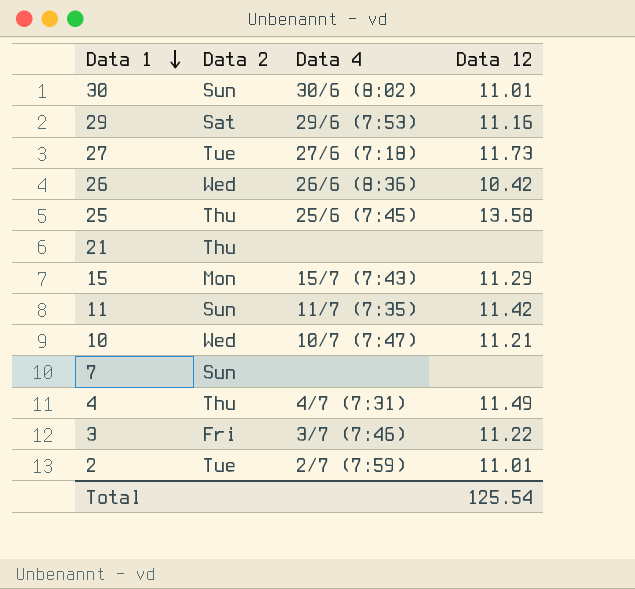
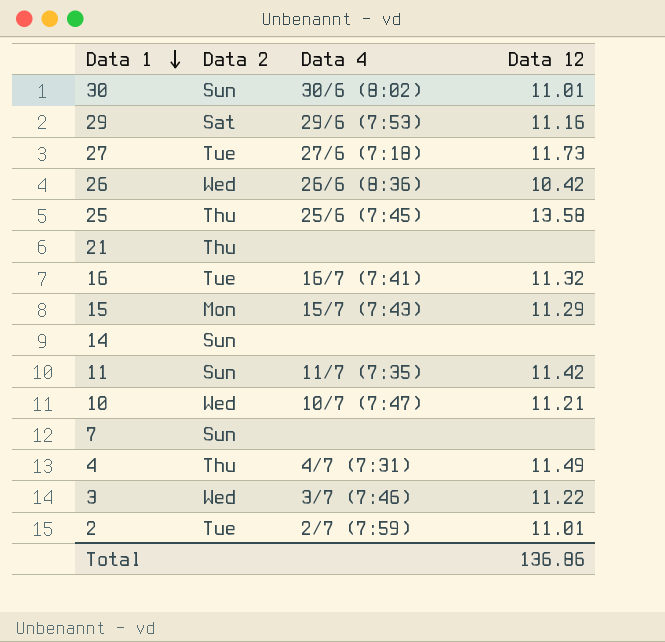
row 16: none -> Tue | 16/7 (7:41) | 11.32
row 14: none -> Sun | none | none
3 | Data 2: Fri -> Wed
Total | Data 12: 125.54 -> 136.86

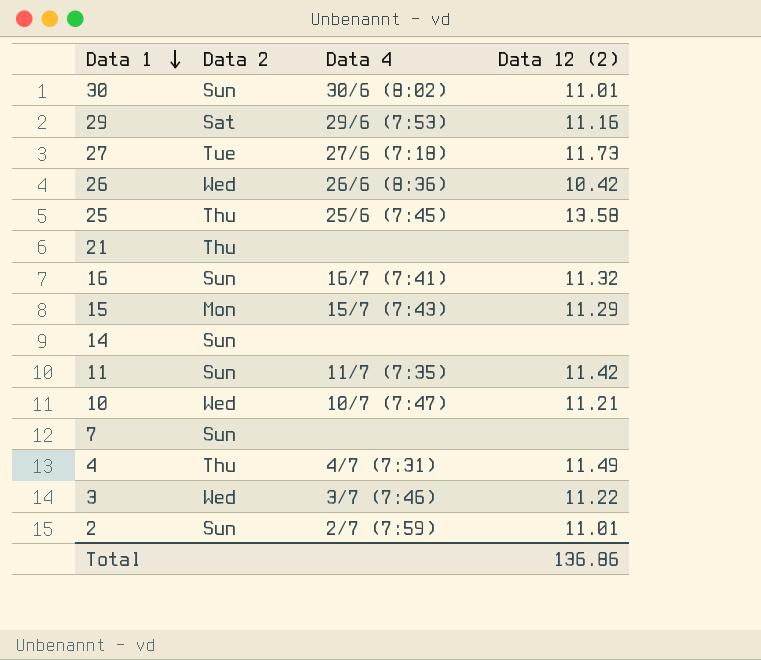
column name: Data 12 -> Data 12 (2)
16 | Data 2: Tue -> Sun
2 | Data 2: Tue -> Sun

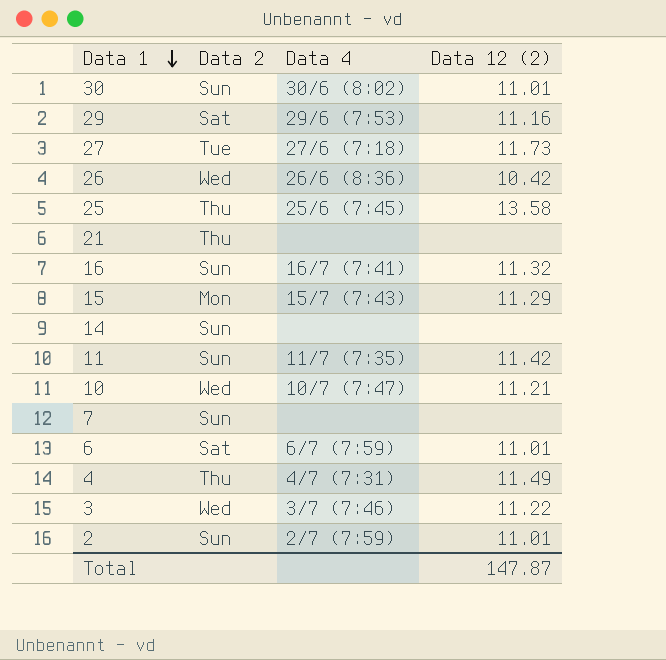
row 6: none -> Sat | 6/7 (7:59) | 11.01
Total | Data 12 (2): 136.86 -> 147.87

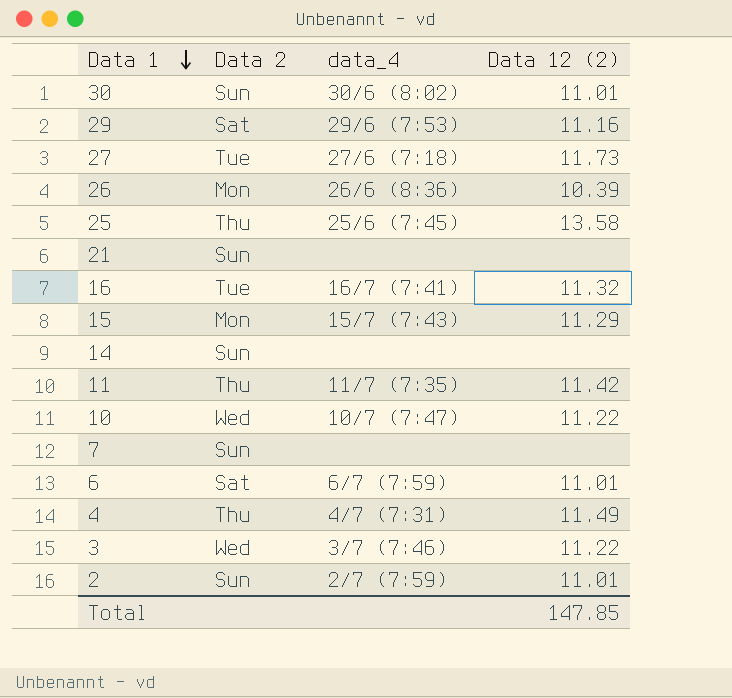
column name: Data 4 -> data_4
26 | Data 2: Wed -> Mon
26 | Data 12 (2): 10.42 -> 10.39
21 | Data 2: Thu -> Sun
16 | Data 2: Sun -> Tue
11 | Data 2: Sun -> Thu
10 | Data 12 (2): 11.21 -> 11.22
Total | Data 12 (2): 147.87 -> 147.85

